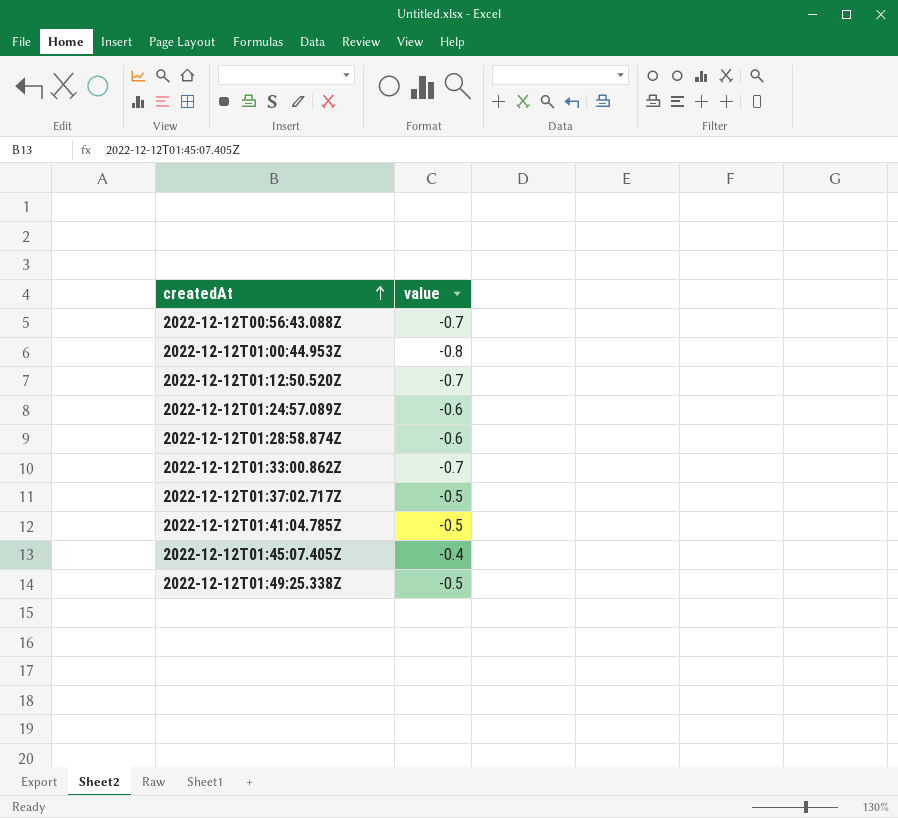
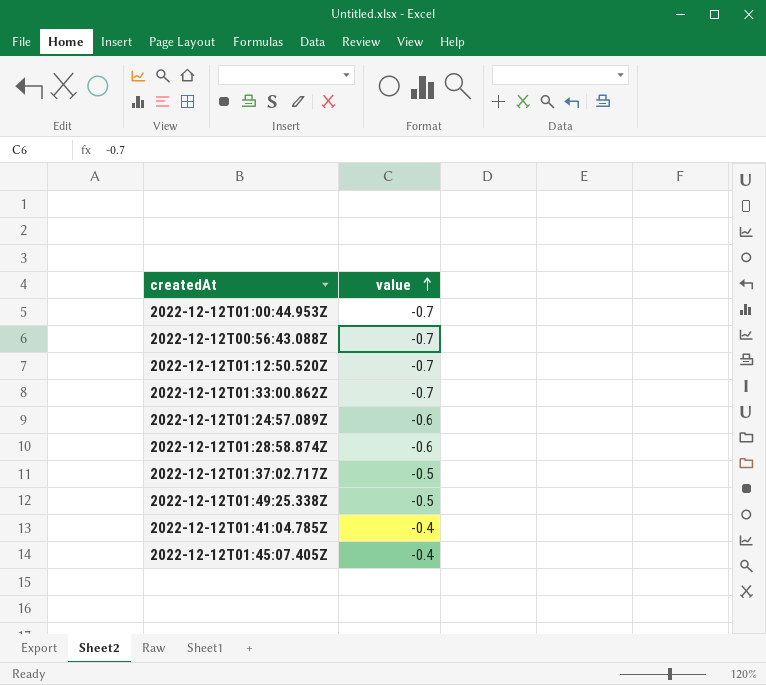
row order: createdAt ascending -> value ascending
2022-12-12T01:00:44.953Z | value: -0.8 -> -0.7
2022-12-12T01:41:04.785Z | value: -0.5 -> -0.4

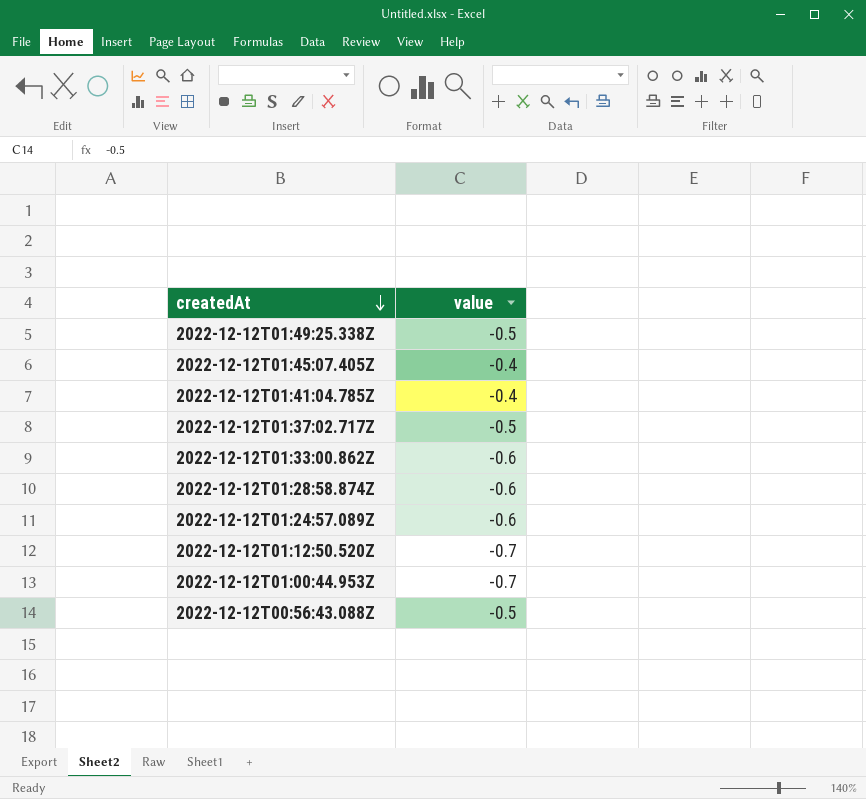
row order: value ascending -> createdAt descending
2022-12-12T01:33:00.862Z | value: -0.7 -> -0.6
2022-12-12T00:56:43.088Z | value: -0.7 -> -0.5

